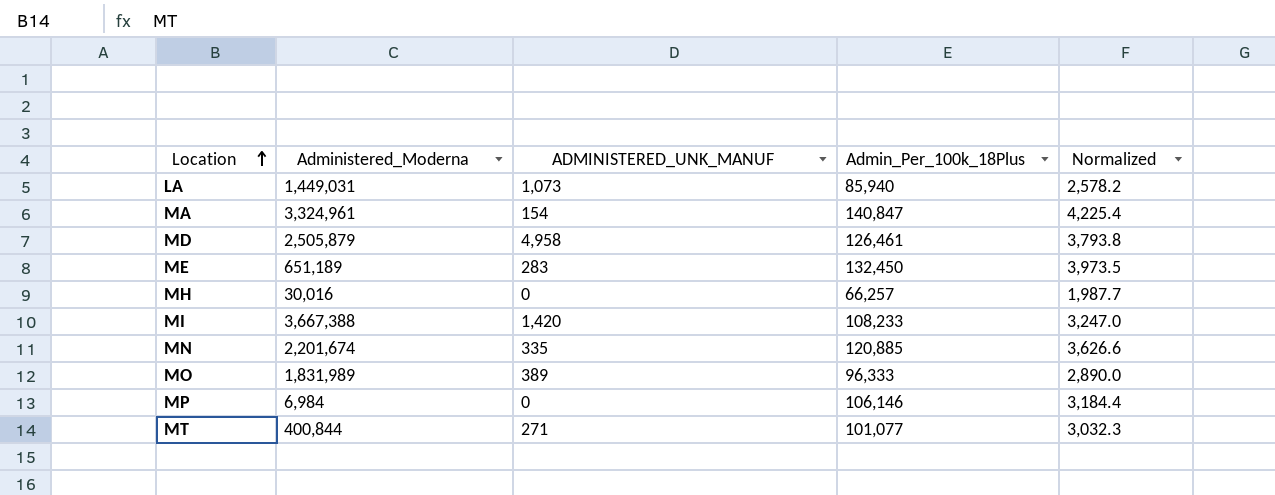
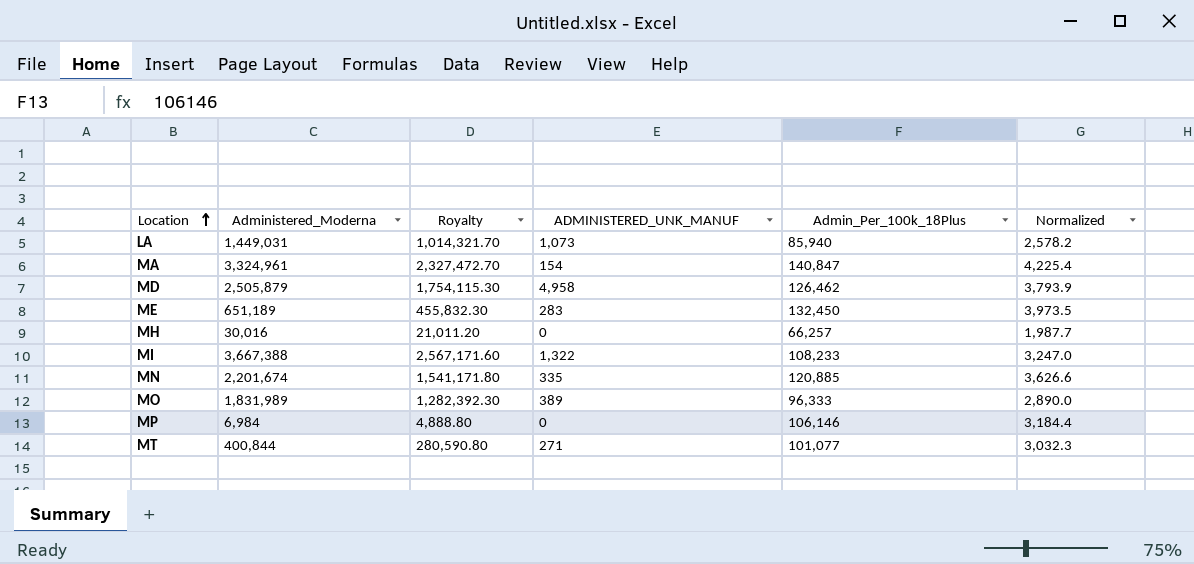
column Royalty | formula: none -> [Administered_Moderna] * 0.7
MD | Admin_Per_100k_18Plus: 126,461 -> 126,462
MD | Normalized: 3,793.8 -> 3,793.9
MI | ADMINISTERED_UNK_MANUF: 1,420 -> 1,322

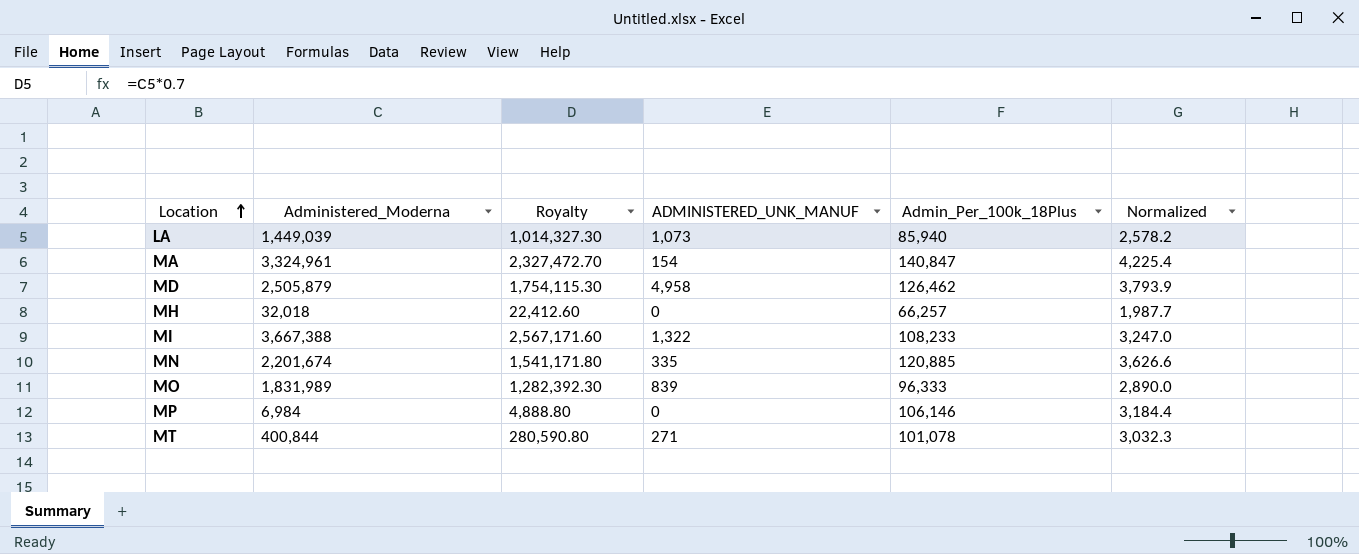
row ME: 651,189 | 455,832.30 | 283 | 132,450 | 3,973.5 -> none
LA | Administered_Moderna: 1,449,031 -> 1,449,039
LA | Royalty: 1,014,321.70 -> 1,014,327.30
MH | Administered_Moderna: 30,016 -> 32,018
MH | Royalty: 21,011.20 -> 22,412.60
MO | ADMINISTERED_UNK_MANUF: 389 -> 839
MT | Admin_Per_100k_18Plus: 101,077 -> 101,078

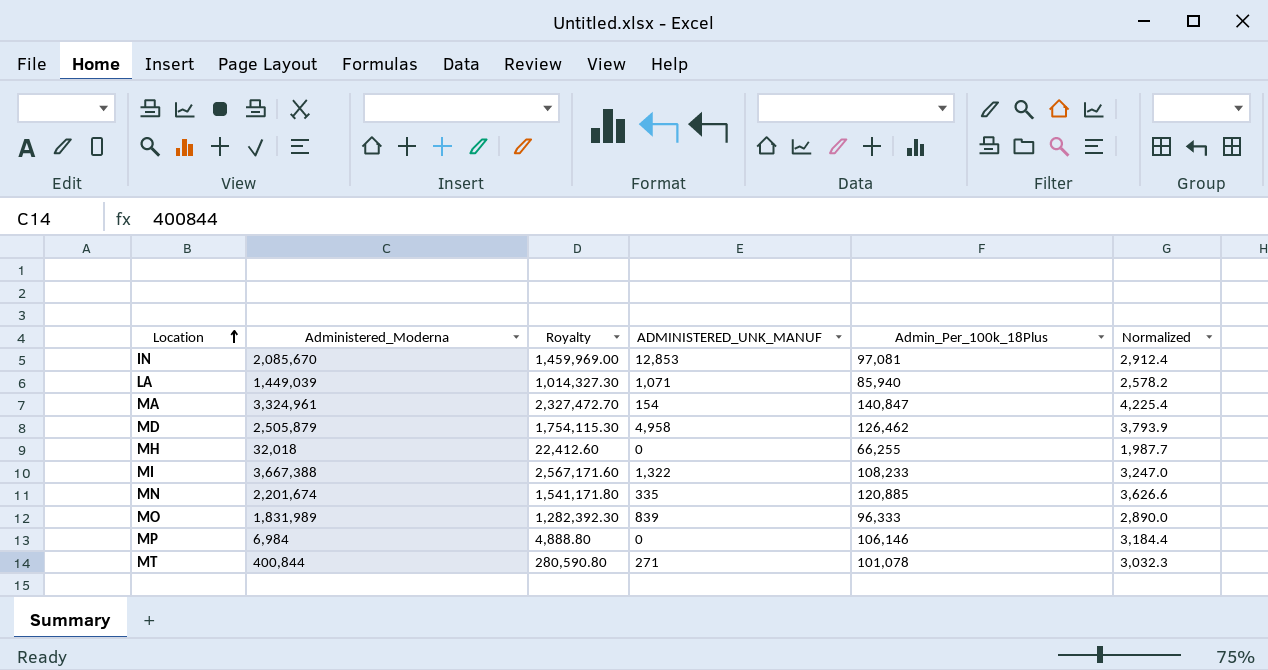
row IN: none -> 2,085,670 | 1,459,969.00 | 12,853 | 97,081 | 2,912.4
LA | ADMINISTERED_UNK_MANUF: 1,073 -> 1,071
MH | Admin_Per_100k_18Plus: 66,257 -> 66,255

